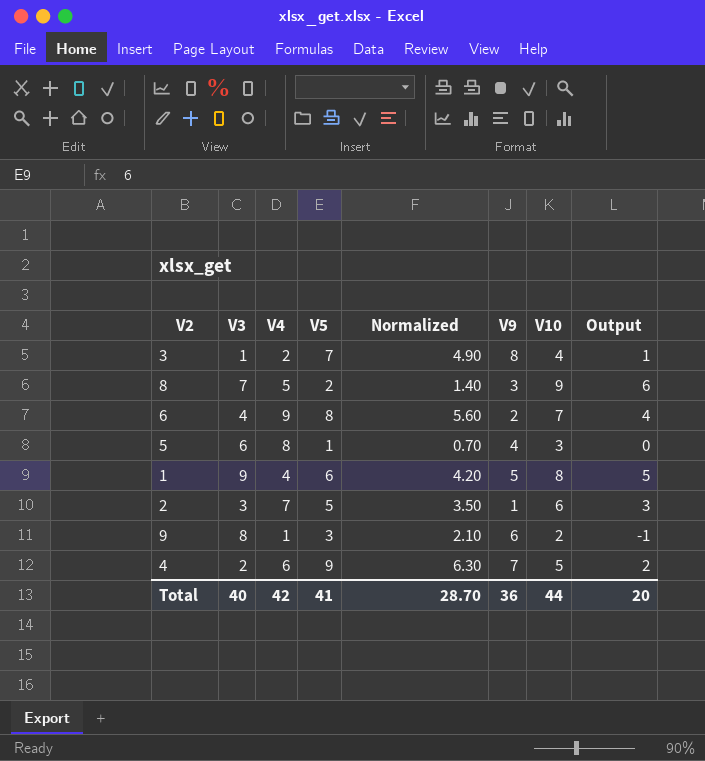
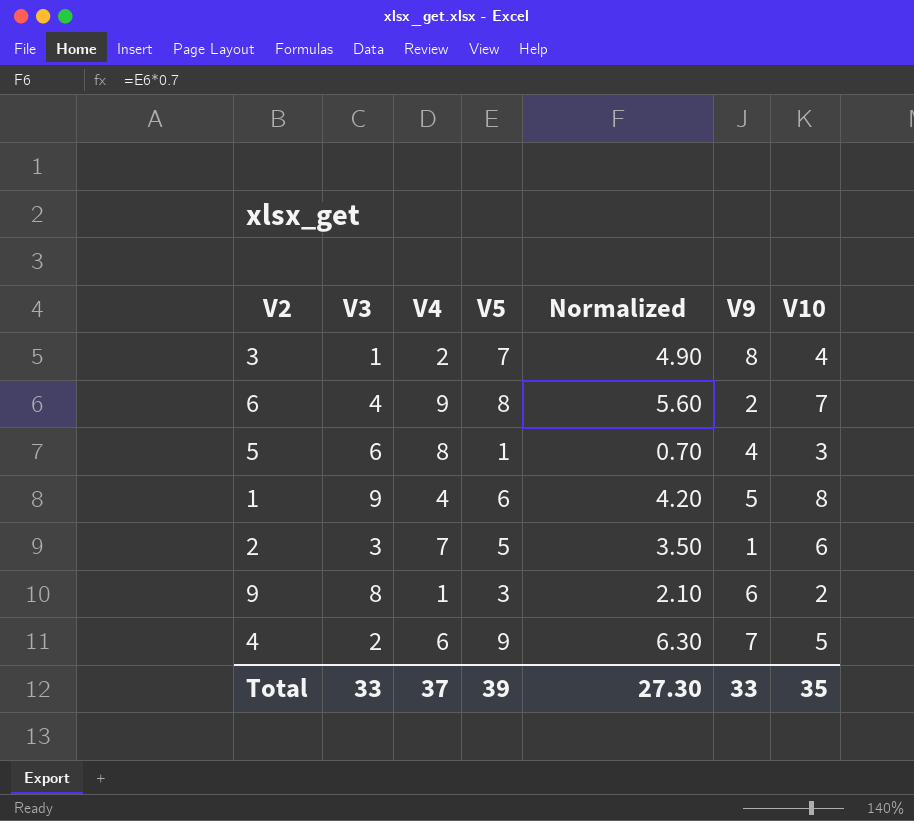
column Output | formula: [V10] - 3 -> none
row 8: 7 | 5 | 2 | 1.40 | 3 | 9 | 6 -> none
Total | V3: 40 -> 33
Total | V4: 42 -> 37
Total | V5: 41 -> 39
Total | Normalized: 28.70 -> 27.30
Total | V9: 36 -> 33
Total | V10: 44 -> 35

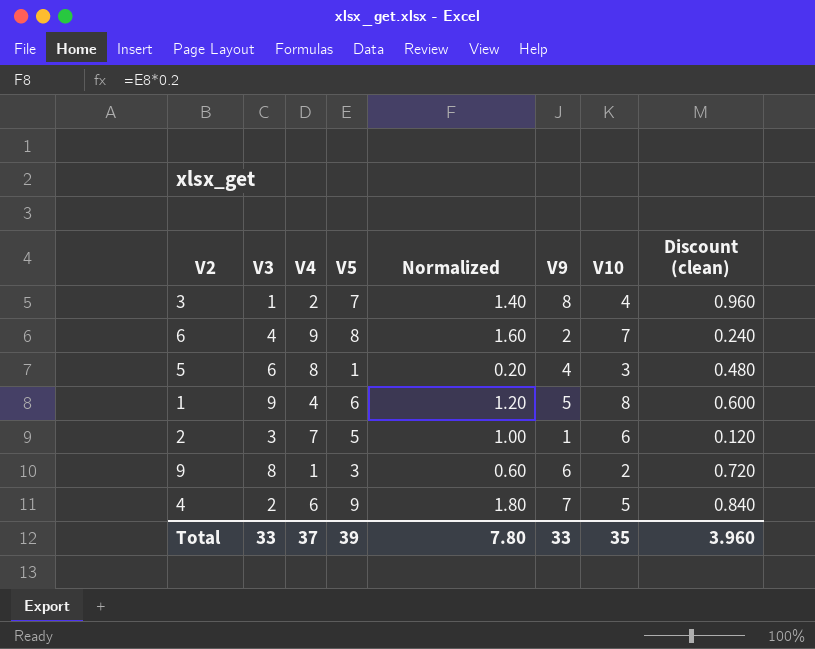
column Normalized | formula: [V5] * 0.7 -> [V5] * 0.2
column Discount (clean) | formula: none -> [V9] * 0.12
Total | Normalized: 27.30 -> 7.80

